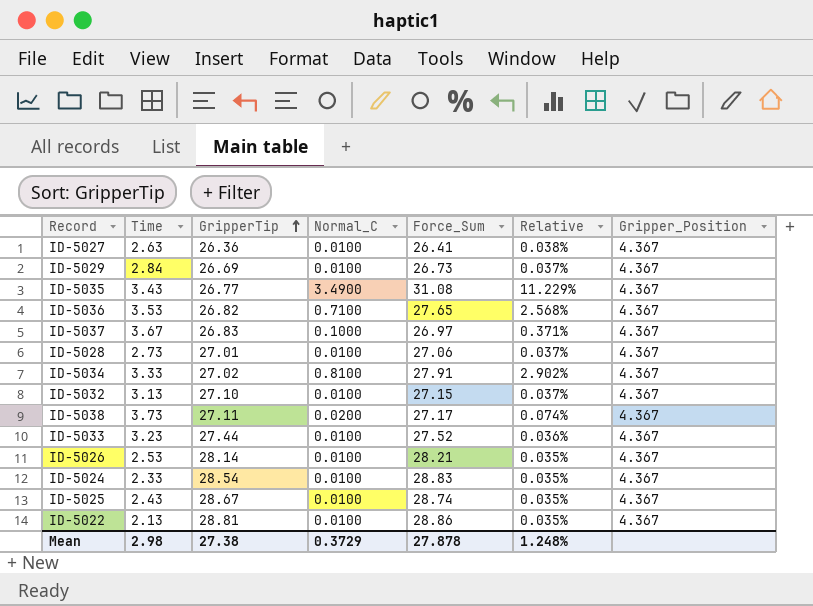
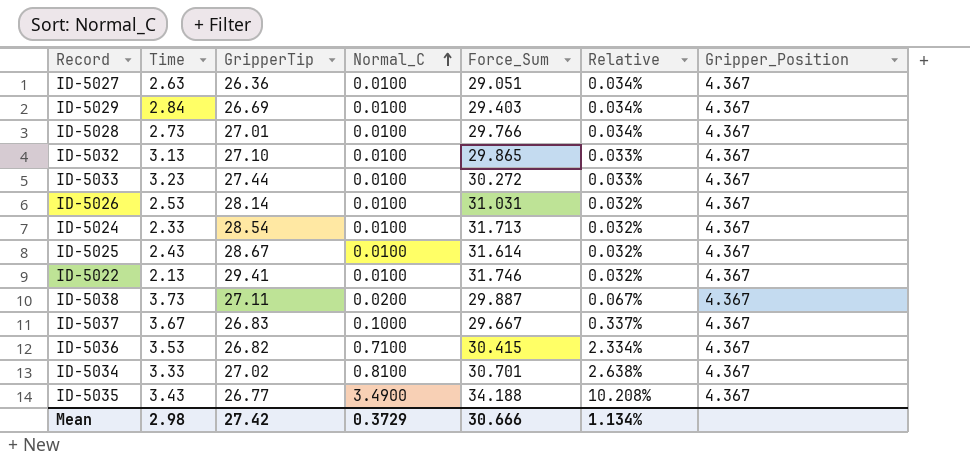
row order: GripperTip ascending -> Normal_C ascending
ID-5027 | Force_Sum: 26.41 -> 29.051
ID-5027 | Relative: 0.038% -> 0.034%
ID-5029 | Force_Sum: 26.73 -> 29.403
ID-5029 | Relative: 0.037% -> 0.034%
ID-5028 | Force_Sum: 27.06 -> 29.766
ID-5028 | Relative: 0.037% -> 0.034%
ID-5032 | Force_Sum: 27.15 -> 29.865
ID-5032 | Relative: 0.037% -> 0.033%
ID-5033 | Force_Sum: 27.52 -> 30.272
ID-5033 | Relative: 0.036% -> 0.033%
ID-5026 | Force_Sum: 28.21 -> 31.031
ID-5026 | Relative: 0.035% -> 0.032%
ID-5024 | Force_Sum: 28.83 -> 31.713
ID-5024 | Relative: 0.035% -> 0.032%
ID-5025 | Force_Sum: 28.74 -> 31.614
ID-5025 | Relative: 0.035% -> 0.032%
ID-5022 | GripperTip: 28.81 -> 29.41
ID-5022 | Force_Sum: 28.86 -> 31.746
ID-5022 | Relative: 0.035% -> 0.032%
ID-5038 | Force_Sum: 27.17 -> 29.887
ID-5038 | Relative: 0.074% -> 0.067%
ID-5037 | Force_Sum: 26.97 -> 29.667
ID-5037 | Relative: 0.371% -> 0.337%
ID-5036 | Force_Sum: 27.65 -> 30.415
ID-5036 | Relative: 2.568% -> 2.334%
ID-5034 | Force_Sum: 27.91 -> 30.701
ID-5034 | Relative: 2.902% -> 2.638%
ID-5035 | Force_Sum: 31.08 -> 34.188
ID-5035 | Relative: 11.229% -> 10.208%
Mean | GripperTip: 27.38 -> 27.42
Mean | Force_Sum: 27.878 -> 30.666
Mean | Relative: 1.248% -> 1.134%

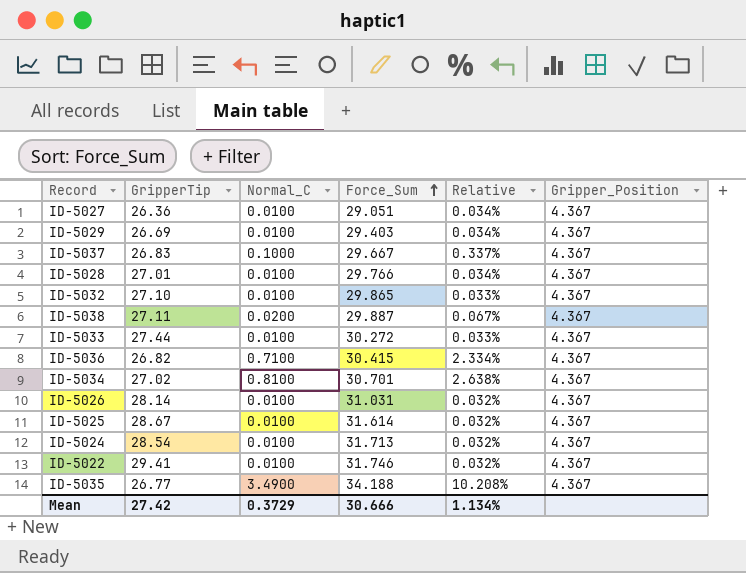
row order: Normal_C ascending -> Force_Sum ascending
column Time | position: 2 -> none

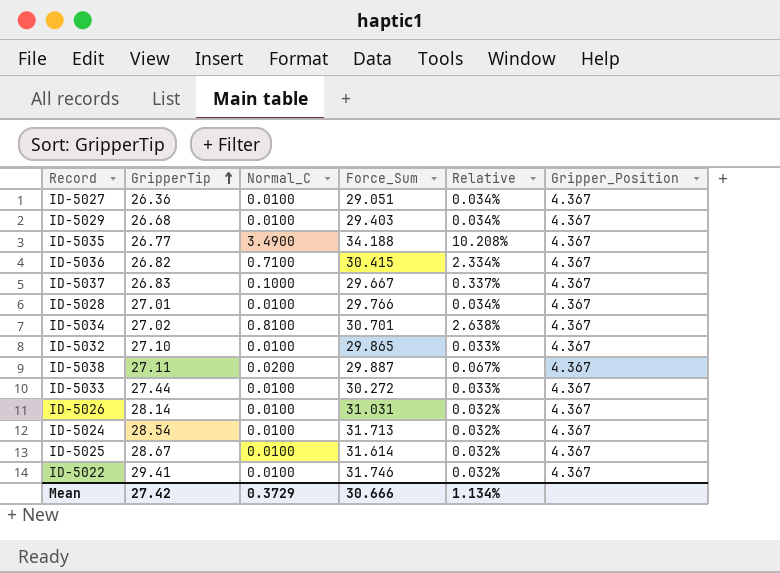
row order: Force_Sum ascending -> GripperTip ascending
ID-5029 | GripperTip: 26.69 -> 26.68

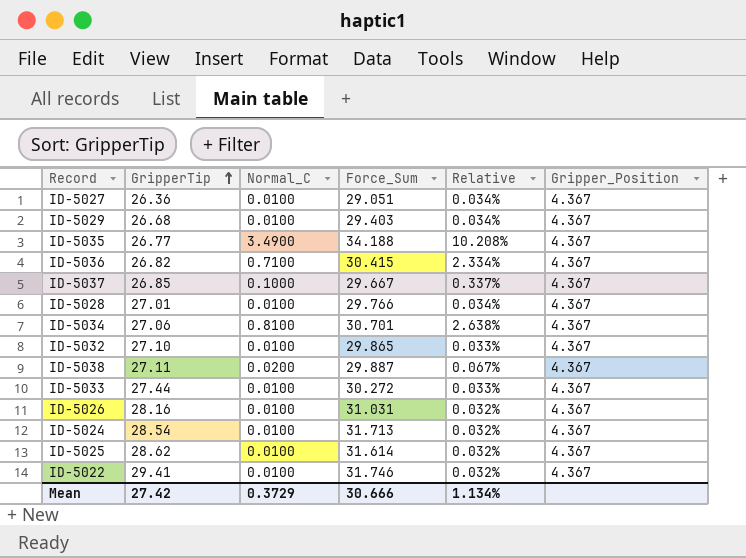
ID-5037 | GripperTip: 26.83 -> 26.85
ID-5034 | GripperTip: 27.02 -> 27.06
ID-5026 | GripperTip: 28.14 -> 28.16
ID-5025 | GripperTip: 28.67 -> 28.62

